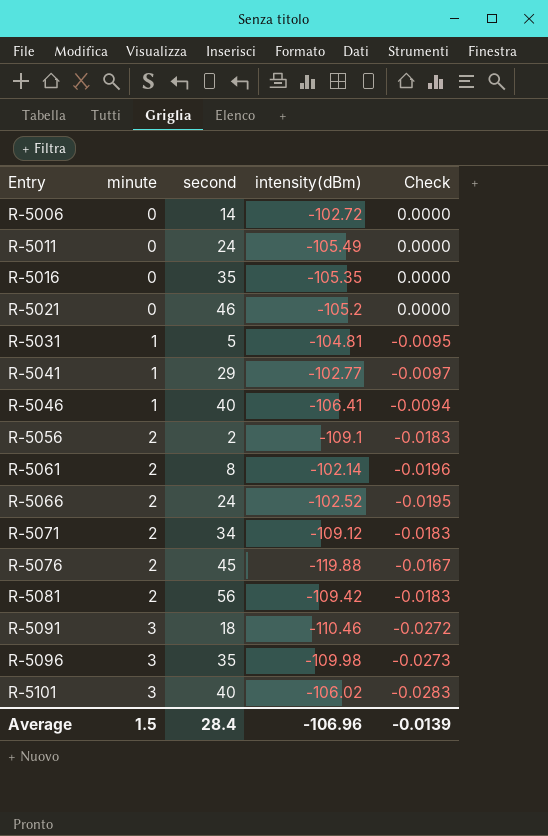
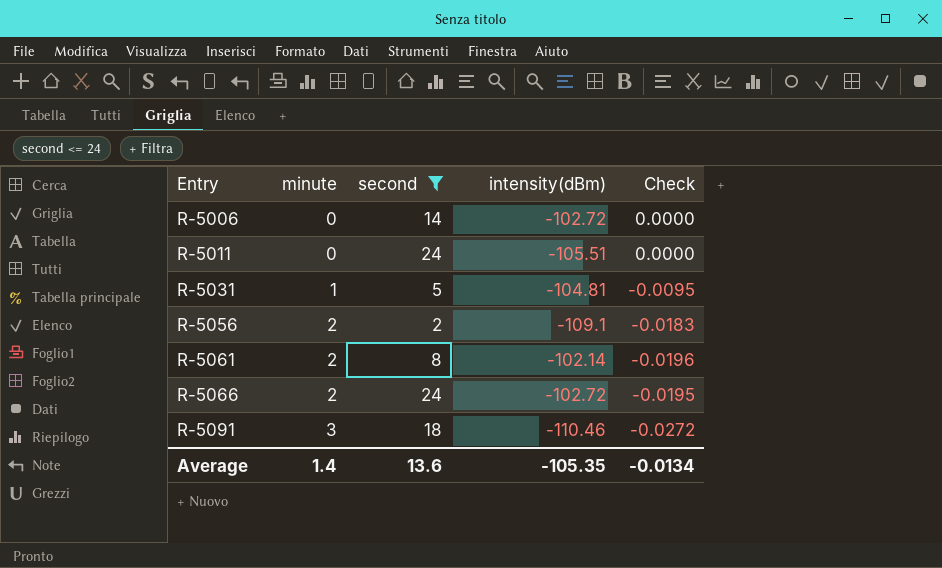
filter: none -> second <= 24
R-5011 | intensity(dBm): -105.49 -> -105.51
R-5066 | intensity(dBm): -102.52 -> -102.72
Average | minute: 1.5 -> 1.4
Average | second: 28.4 -> 13.6
Average | intensity(dBm): -106.96 -> -105.35
Average | Check: -0.0139 -> -0.0134

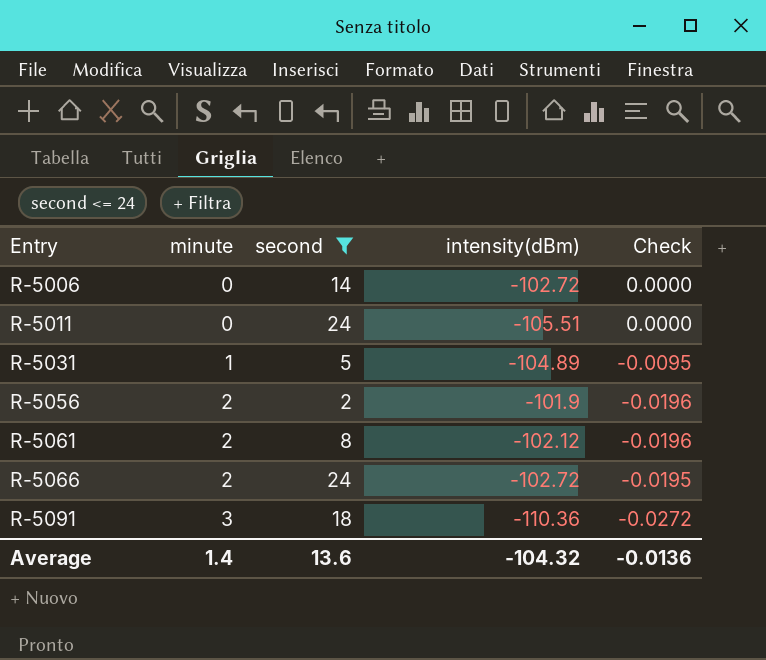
R-5031 | intensity(dBm): -104.81 -> -104.89
R-5056 | intensity(dBm): -109.1 -> -101.9
R-5056 | Check: -0.0183 -> -0.0196
R-5061 | intensity(dBm): -102.14 -> -102.12
R-5091 | intensity(dBm): -110.46 -> -110.36
Average | intensity(dBm): -105.35 -> -104.32
Average | Check: -0.0134 -> -0.0136

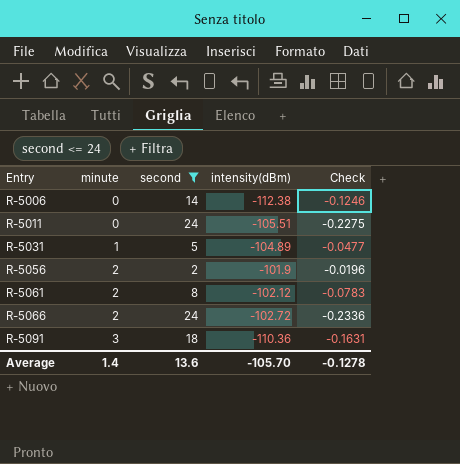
column Check | formula: [minute] / [intensity(dBm)] -> [second] / [intensity(dBm)]
R-5006 | intensity(dBm): -102.72 -> -112.38
Average | intensity(dBm): -104.32 -> -105.70
Average | Check: -0.0136 -> -0.1278

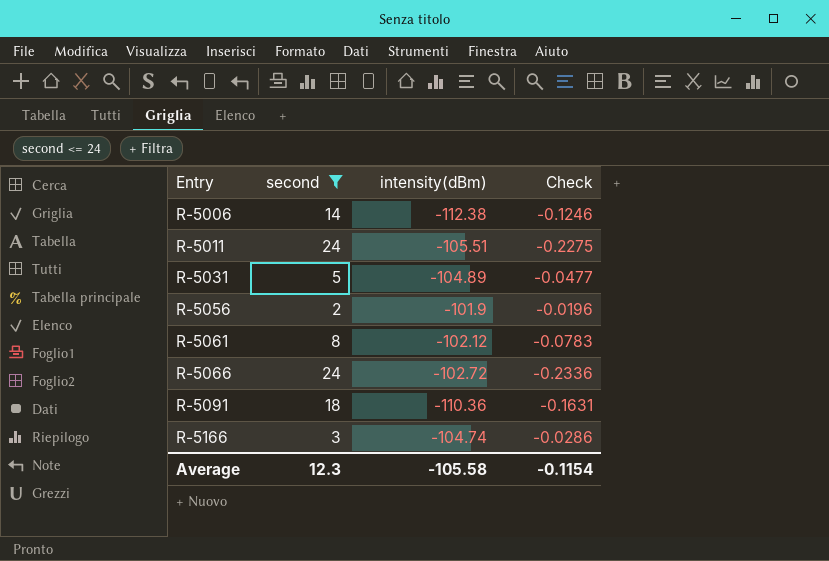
column minute | position: 2 -> none
row R-5166: none -> 3 | -104.74 | -0.0286
Average | second: 13.6 -> 12.3
Average | intensity(dBm): -105.70 -> -105.58
Average | Check: -0.1278 -> -0.1154

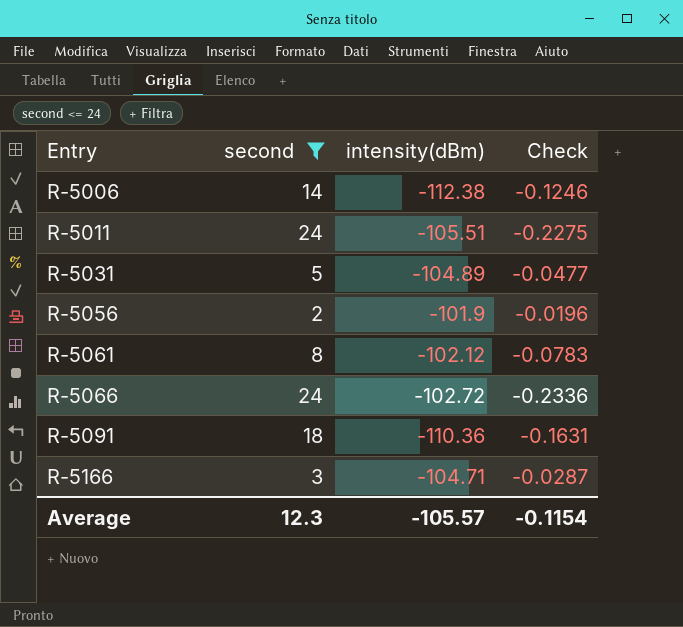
R-5166 | intensity(dBm): -104.74 -> -104.71
R-5166 | Check: -0.0286 -> -0.0287
Average | intensity(dBm): -105.58 -> -105.57

